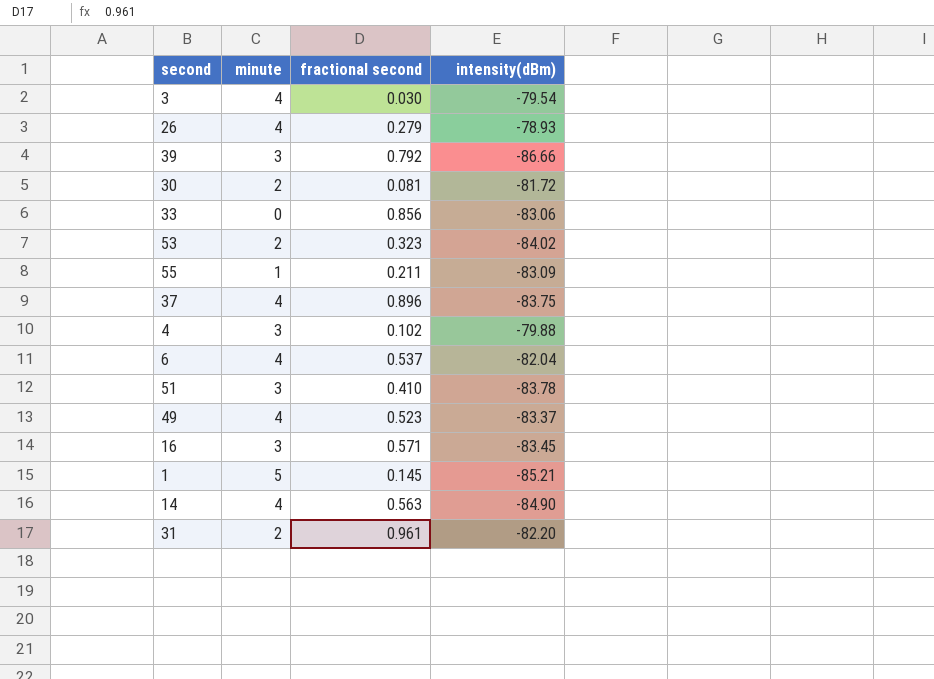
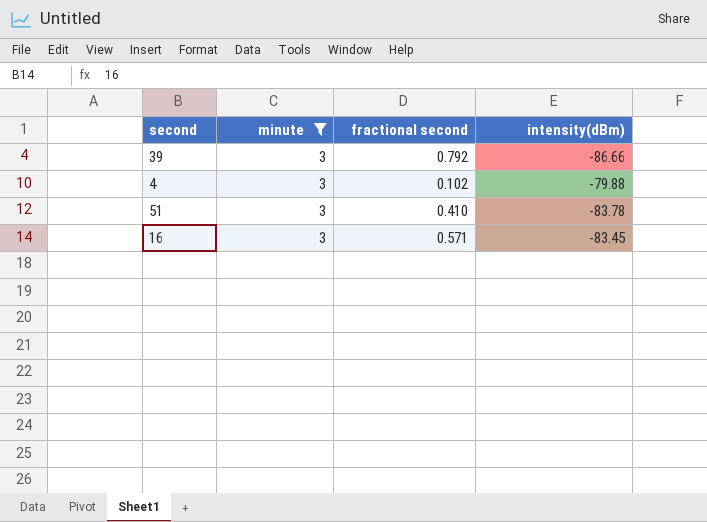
filter: none -> minute = 3

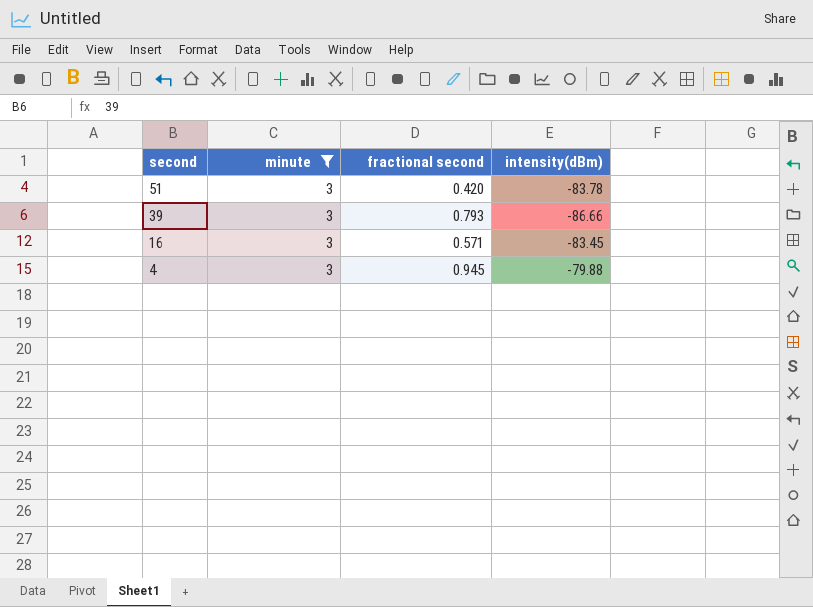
row order: none -> second descending
51 | fractional second: 0.410 -> 0.420
39 | fractional second: 0.792 -> 0.793
4 | fractional second: 0.102 -> 0.945

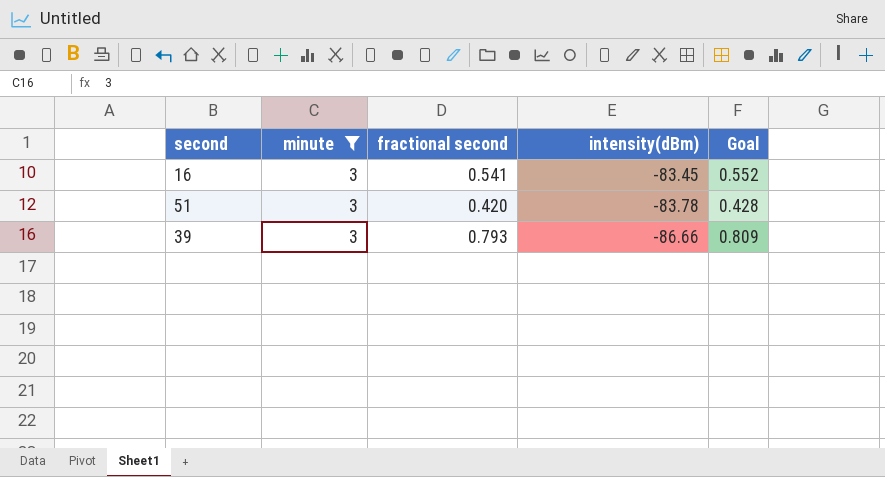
row order: second descending -> intensity(dBm) descending
column Goal | formula: none -> [fractional second] * 1.02
row 4: 3 | 0.945 | -79.88 -> none
16 | fractional second: 0.571 -> 0.541

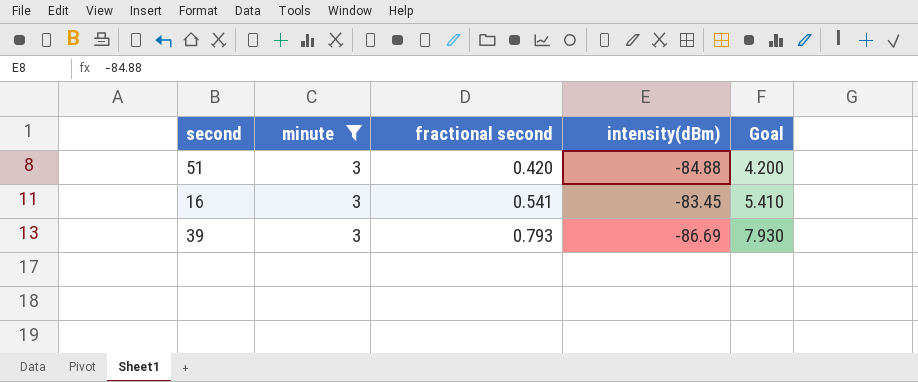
row order: intensity(dBm) descending -> fractional second ascending
column Goal | formula: [fractional second] * 1.02 -> [fractional second] * 10
51 | intensity(dBm): -83.78 -> -84.88
39 | intensity(dBm): -86.66 -> -86.69

